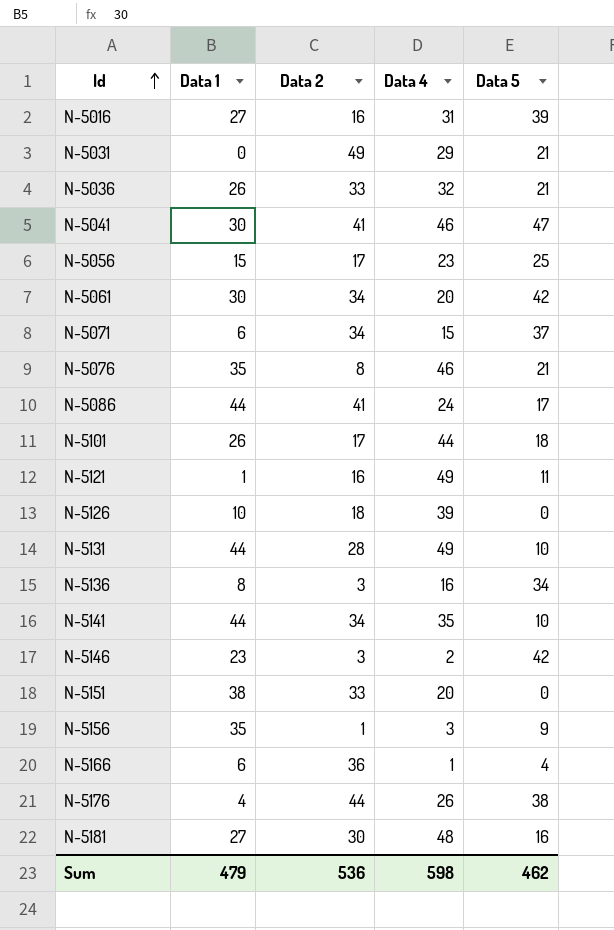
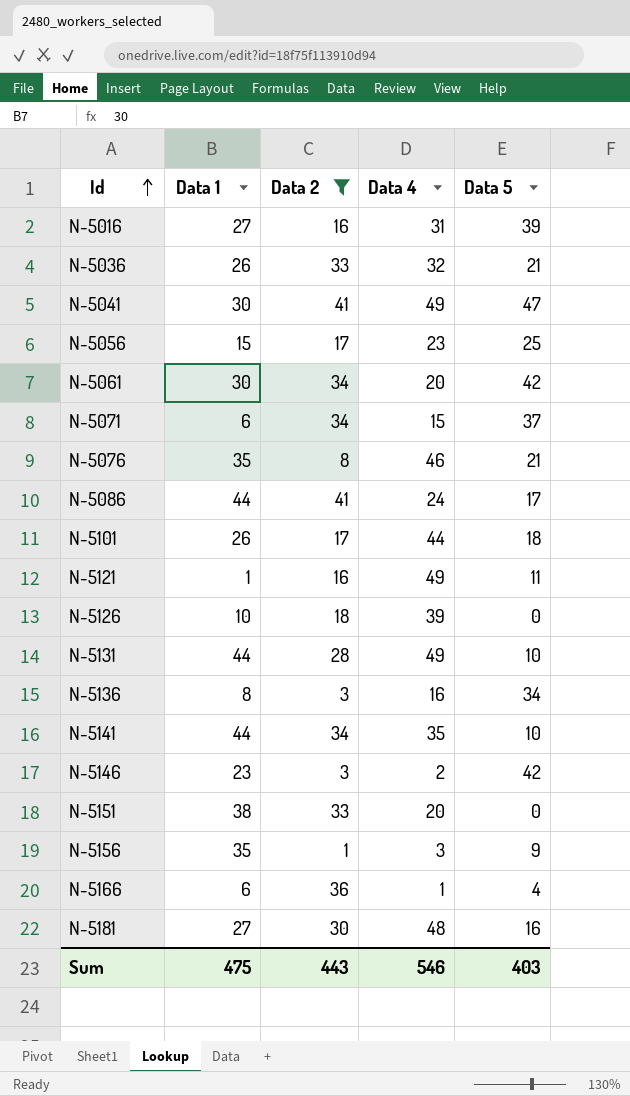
filter: none -> Data 2 <= 41
N-5041 | Data 4: 46 -> 49
Sum | Data 1: 479 -> 475
Sum | Data 2: 536 -> 443
Sum | Data 4: 598 -> 546
Sum | Data 5: 462 -> 403

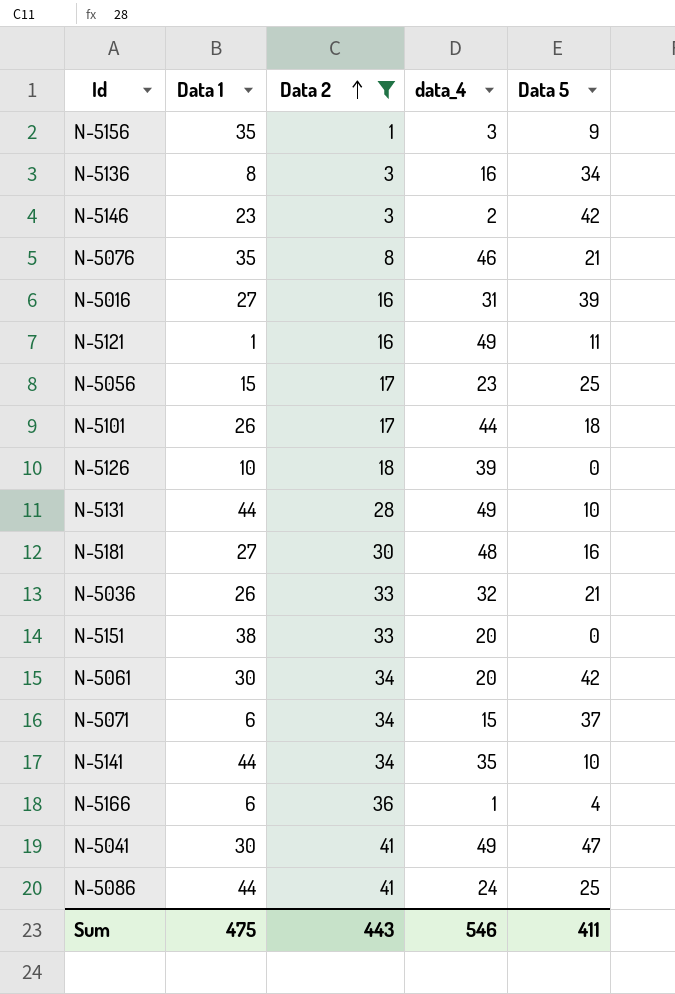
row order: Id ascending -> Data 2 ascending
column name: Data 4 -> data_4
N-5086 | Data 5: 17 -> 25
Sum | Data 5: 403 -> 411

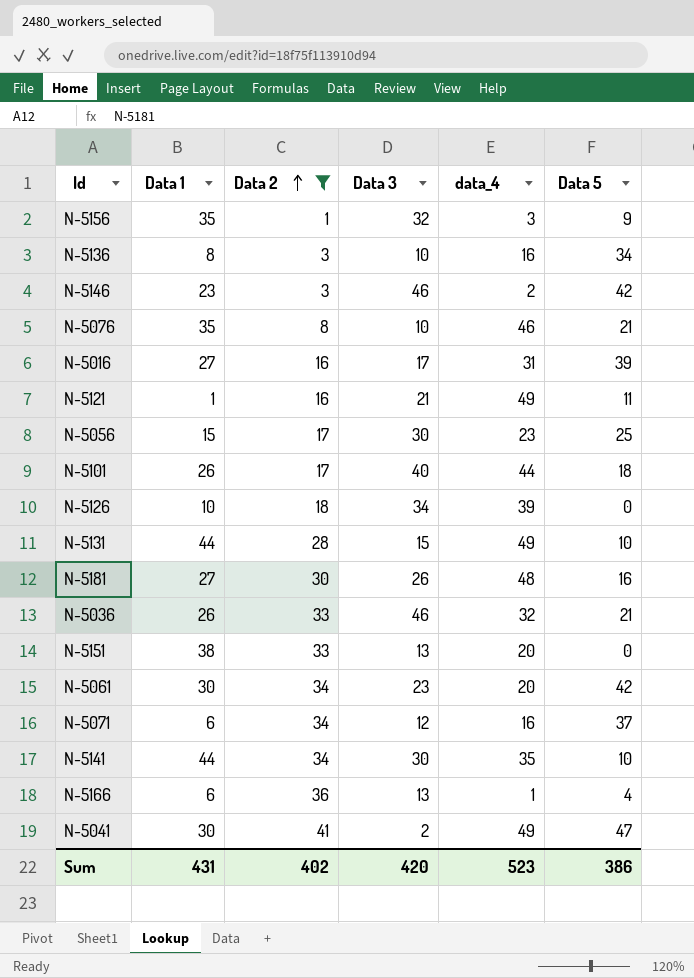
column Data 3 | position: none -> 4
row N-5086: 44 | 41 | 24 | 25 -> none
N-5071 | data_4: 15 -> 16
Sum | Data 1: 475 -> 431
Sum | Data 2: 443 -> 402
Sum | data_4: 546 -> 523
Sum | Data 5: 411 -> 386

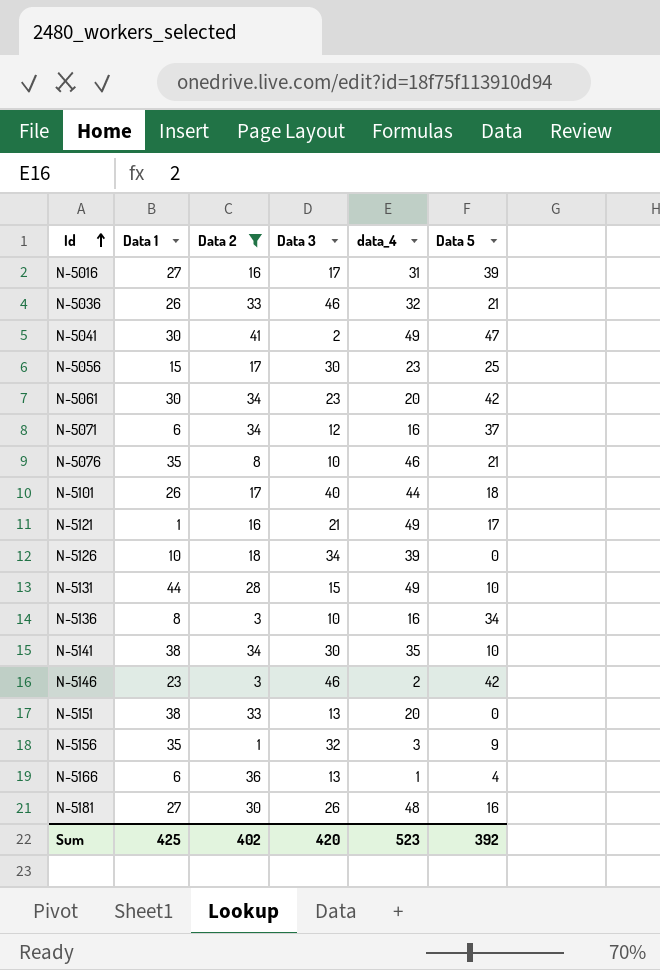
row order: Data 2 ascending -> Id ascending
N-5121 | Data 5: 11 -> 17
N-5141 | Data 1: 44 -> 38
Sum | Data 1: 431 -> 425
Sum | Data 5: 386 -> 392

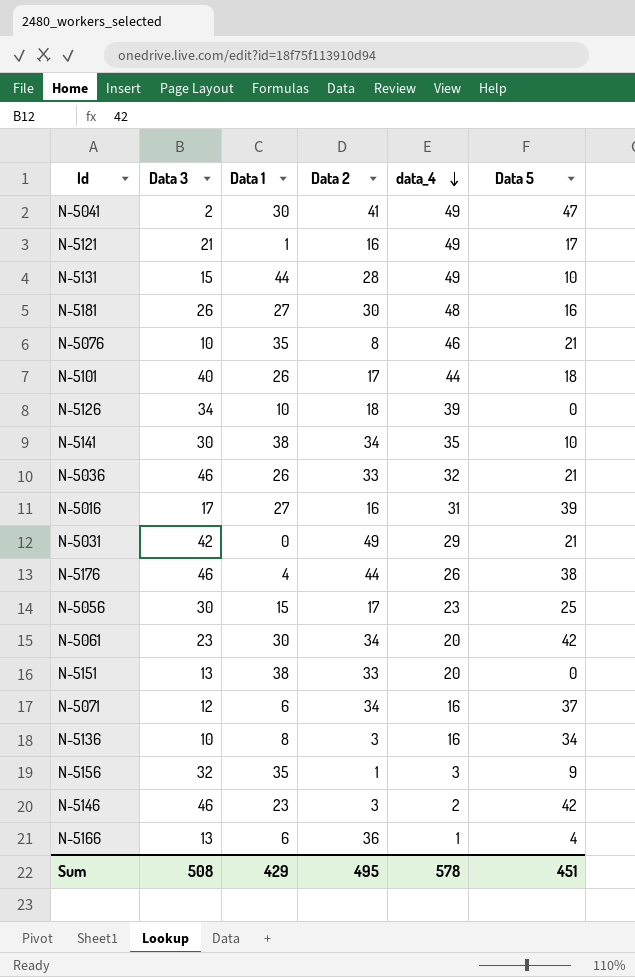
filter: Data 2 <= 41 -> none
row order: Id ascending -> data_4 descending
column Data 3 | position: 4 -> 2
Sum | Data 3: 420 -> 508
Sum | Data 1: 425 -> 429
Sum | Data 2: 402 -> 495
Sum | data_4: 523 -> 578
Sum | Data 5: 392 -> 451

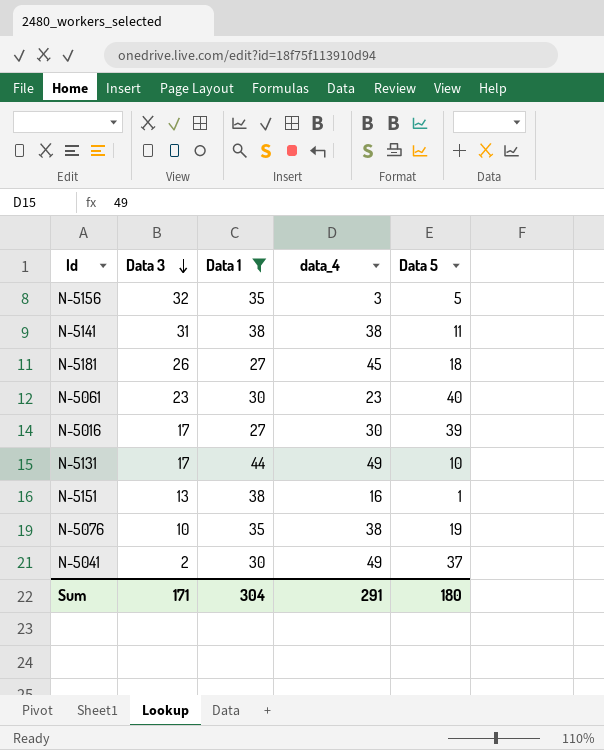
filter: none -> Data 1 >= 27
row order: data_4 descending -> Data 3 descending
column Data 2 | position: 4 -> none
N-5156 | Data 5: 9 -> 5
N-5141 | Data 3: 30 -> 31
N-5141 | data_4: 35 -> 38
N-5141 | Data 5: 10 -> 11
N-5181 | data_4: 48 -> 45
N-5181 | Data 5: 16 -> 18
N-5061 | data_4: 20 -> 23
N-5061 | Data 5: 42 -> 40
N-5016 | data_4: 31 -> 30
N-5131 | Data 3: 15 -> 17
N-5151 | data_4: 20 -> 16
N-5151 | Data 5: 0 -> 1
N-5076 | data_4: 46 -> 38
N-5076 | Data 5: 21 -> 19
N-5041 | Data 5: 47 -> 37
Sum | Data 3: 508 -> 171
Sum | Data 1: 429 -> 304
Sum | data_4: 578 -> 291
Sum | Data 5: 451 -> 180

